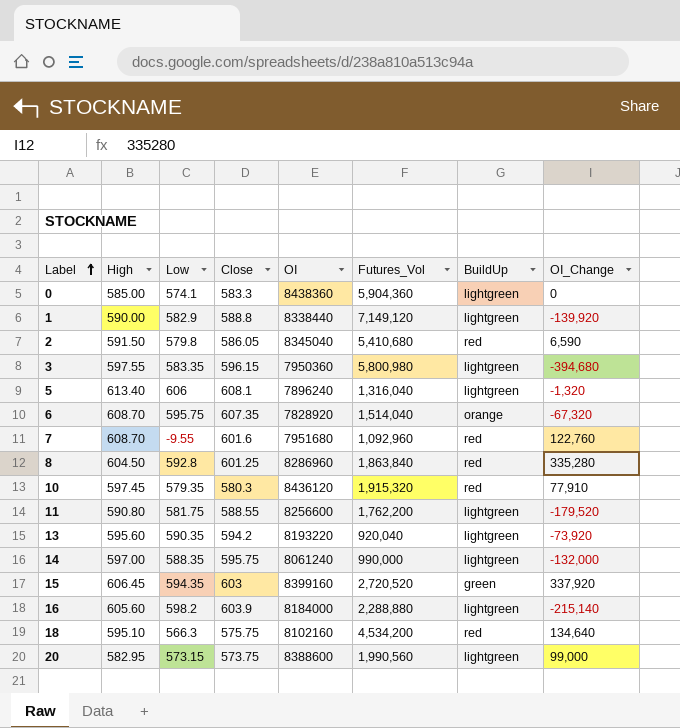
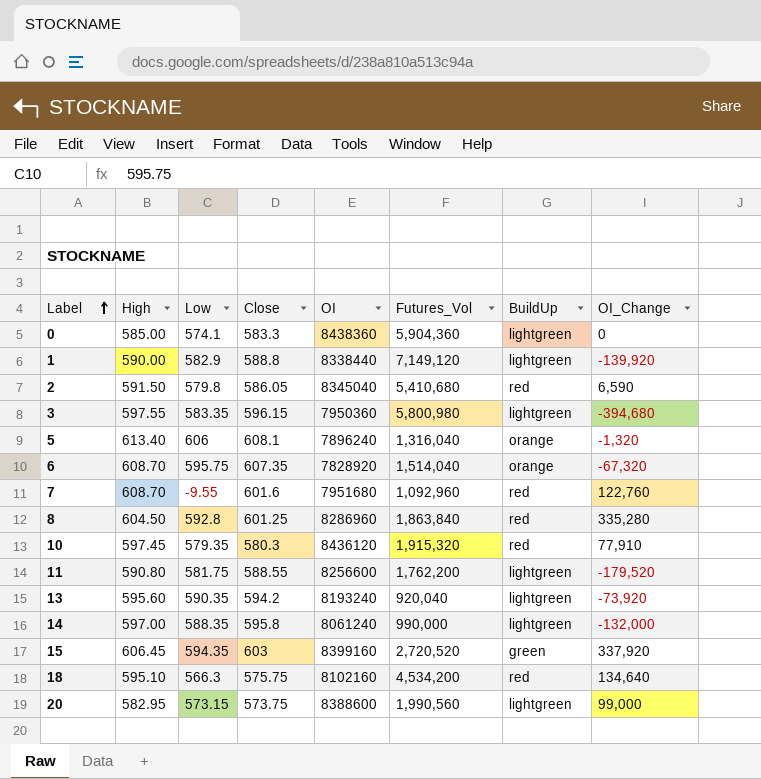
row 16: 605.60 | 598.2 | 603.9 | 8184000 | 2,288,880 | lightgreen | -215,140 -> none
5 | BuildUp: lightgreen -> orange
13 | OI: 8193220 -> 8193240
14 | Close: 595.75 -> 595.8

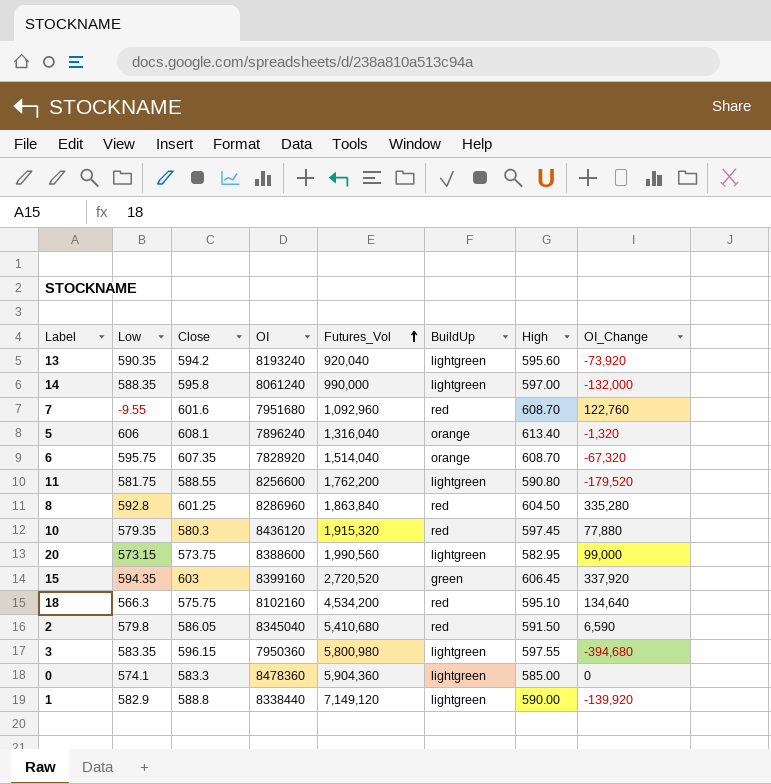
row order: Label ascending -> Futures_Vol ascending
column High | position: 2 -> 7
10 | OI_Change: 77,910 -> 77,880
0 | OI: 8438360 -> 8478360

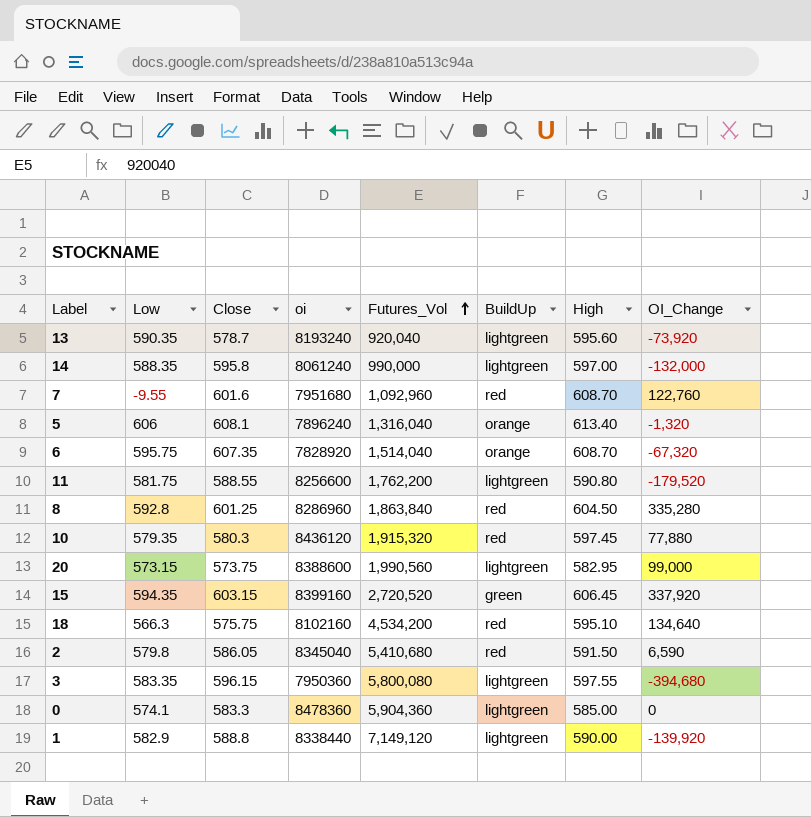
column name: OI -> oi
13 | Close: 594.2 -> 578.7
15 | Close: 603 -> 603.15
3 | Futures_Vol: 5,800,980 -> 5,800,080

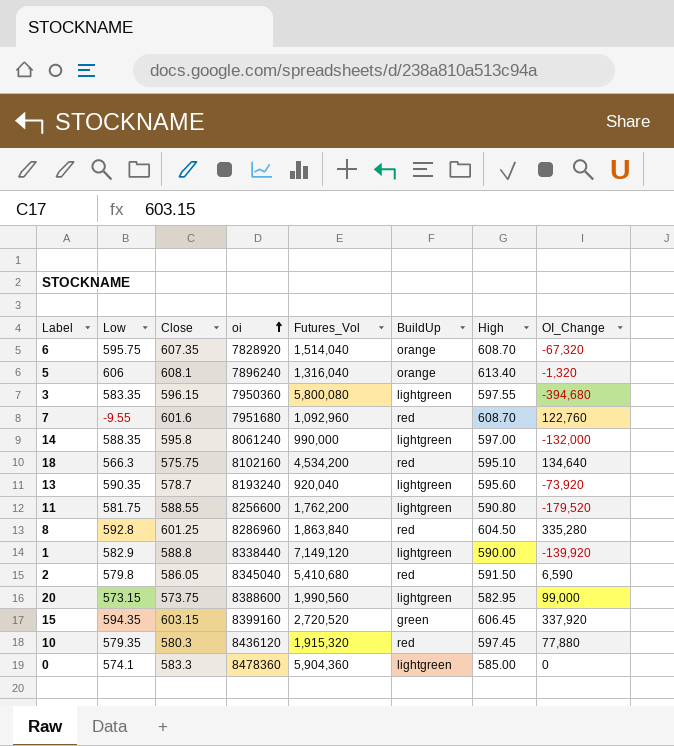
row order: Futures_Vol ascending -> oi ascending

